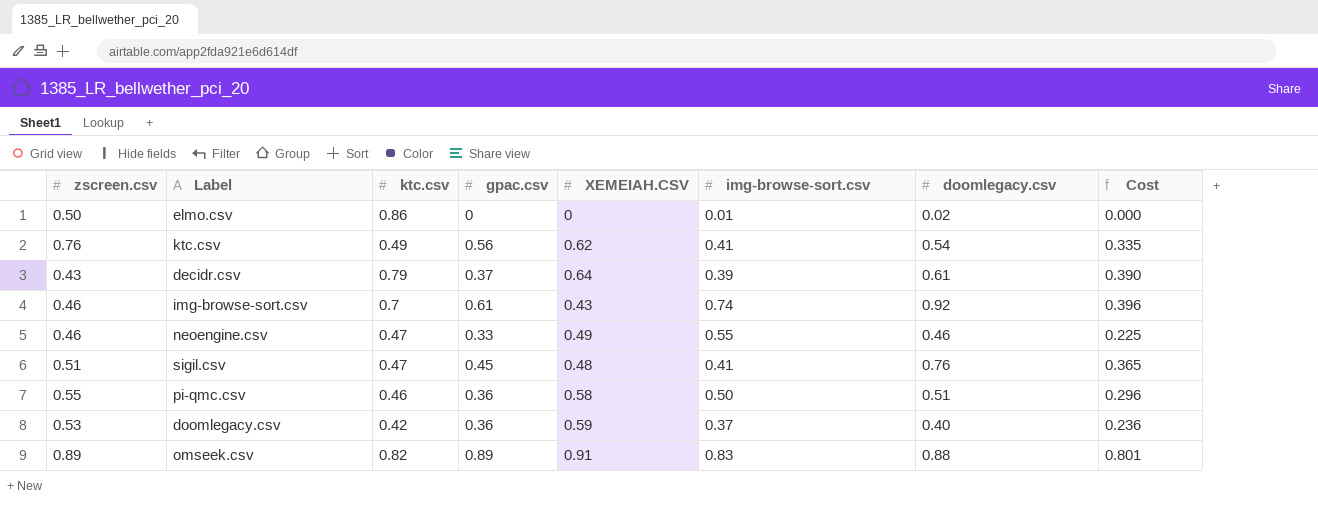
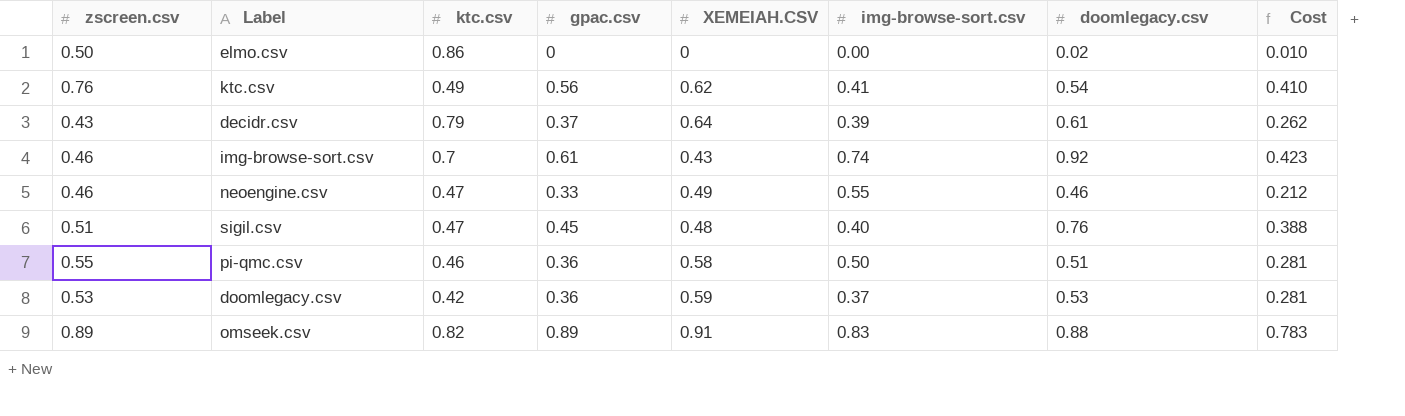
column Cost | formula: [XEMEIAH.CSV] * [doomlegacy.csv] -> [zscreen.csv] * [doomlegacy.csv]
elmo.csv | img-browse-sort.csv: 0.01 -> 0.00
sigil.csv | img-browse-sort.csv: 0.41 -> 0.40
doomlegacy.csv | doomlegacy.csv: 0.40 -> 0.53

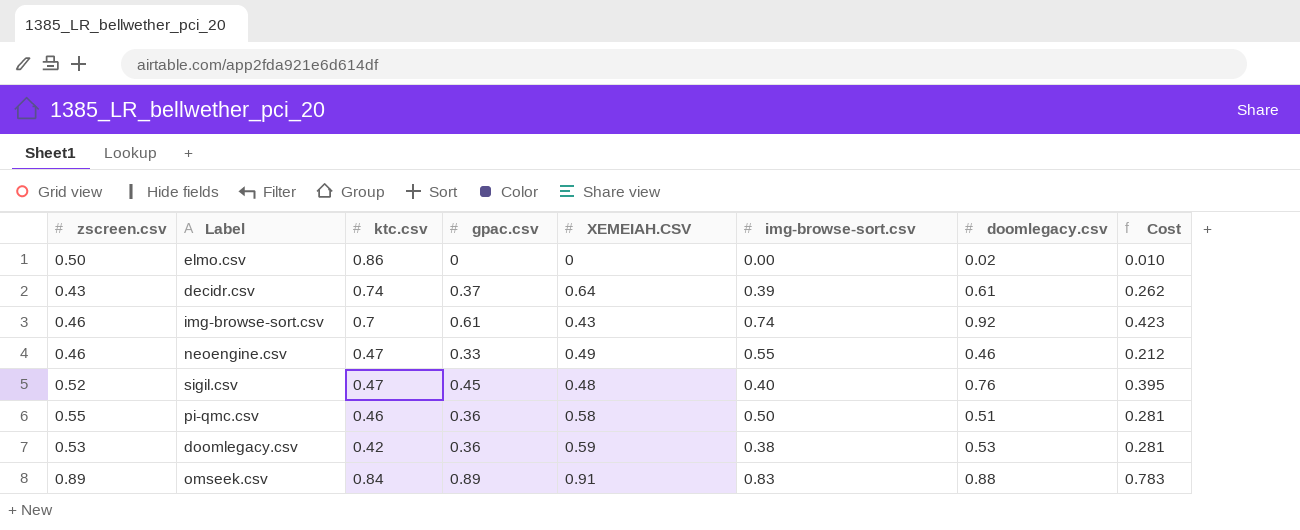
row ktc.csv: 0.76 | 0.49 | 0.56 | 0.62 | 0.41 | 0.54 | 0.410 -> none
decidr.csv | ktc.csv: 0.79 -> 0.74
sigil.csv | zscreen.csv: 0.51 -> 0.52
sigil.csv | Cost: 0.388 -> 0.395
doomlegacy.csv | img-browse-sort.csv: 0.37 -> 0.38
omseek.csv | ktc.csv: 0.82 -> 0.84

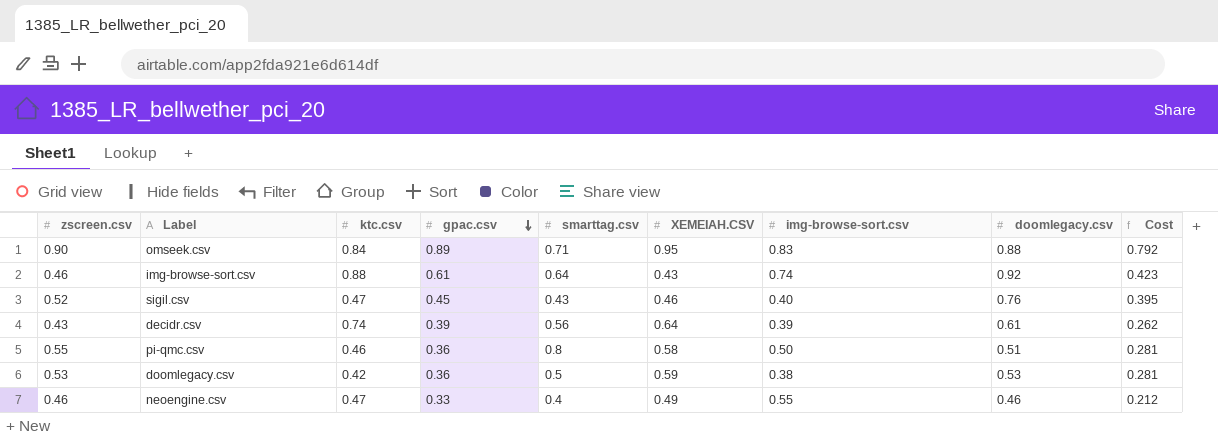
row order: none -> gpac.csv descending
column smarttag.csv | position: none -> 5
row elmo.csv: 0.50 | 0.86 | 0 | 0 | 0.00 | 0.02 | 0.010 -> none
omseek.csv | zscreen.csv: 0.89 -> 0.90
omseek.csv | XEMEIAH.CSV: 0.91 -> 0.95
omseek.csv | Cost: 0.783 -> 0.792
img-browse-sort.csv | ktc.csv: 0.7 -> 0.88
sigil.csv | XEMEIAH.CSV: 0.48 -> 0.46
decidr.csv | gpac.csv: 0.37 -> 0.39

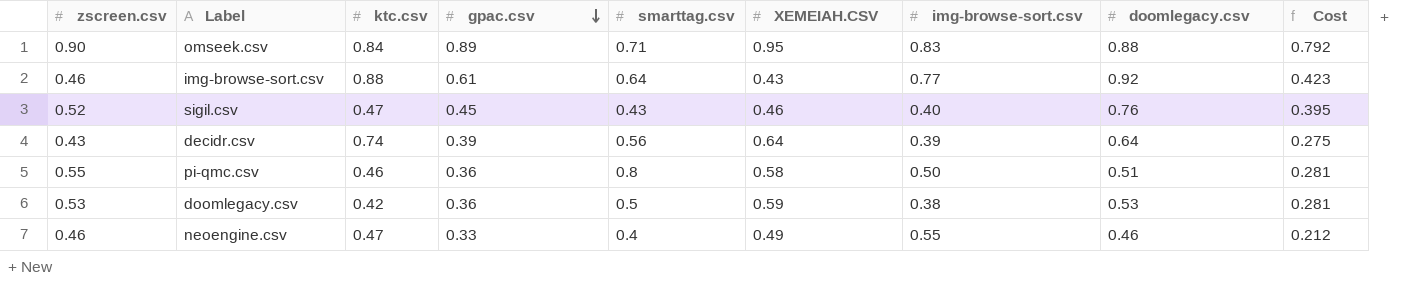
img-browse-sort.csv | img-browse-sort.csv: 0.74 -> 0.77
decidr.csv | doomlegacy.csv: 0.61 -> 0.64
decidr.csv | Cost: 0.262 -> 0.275

